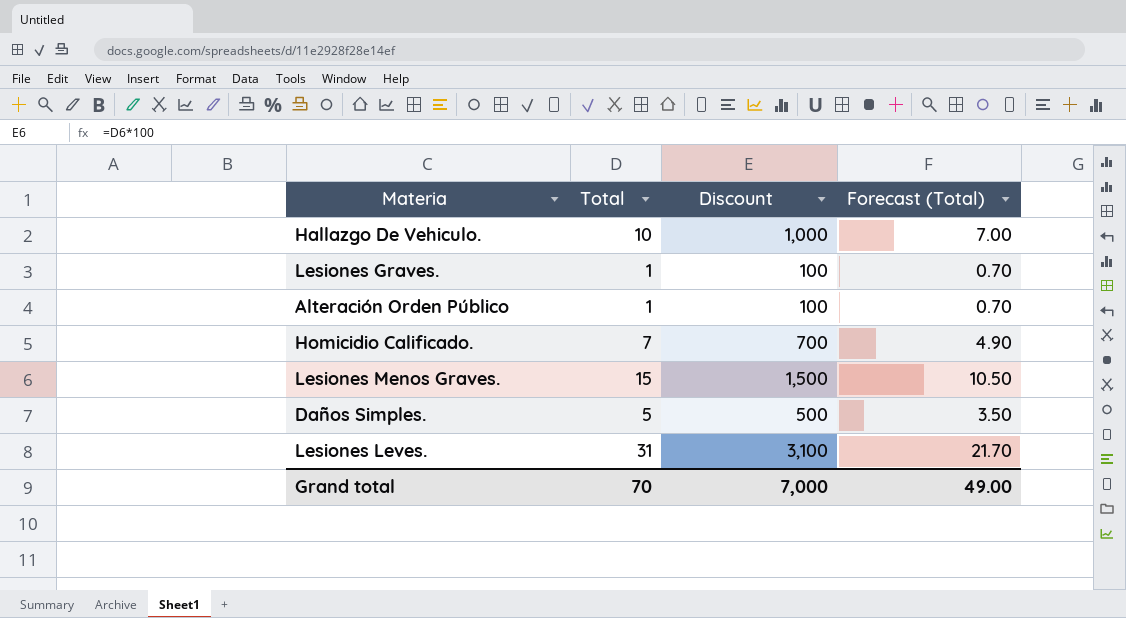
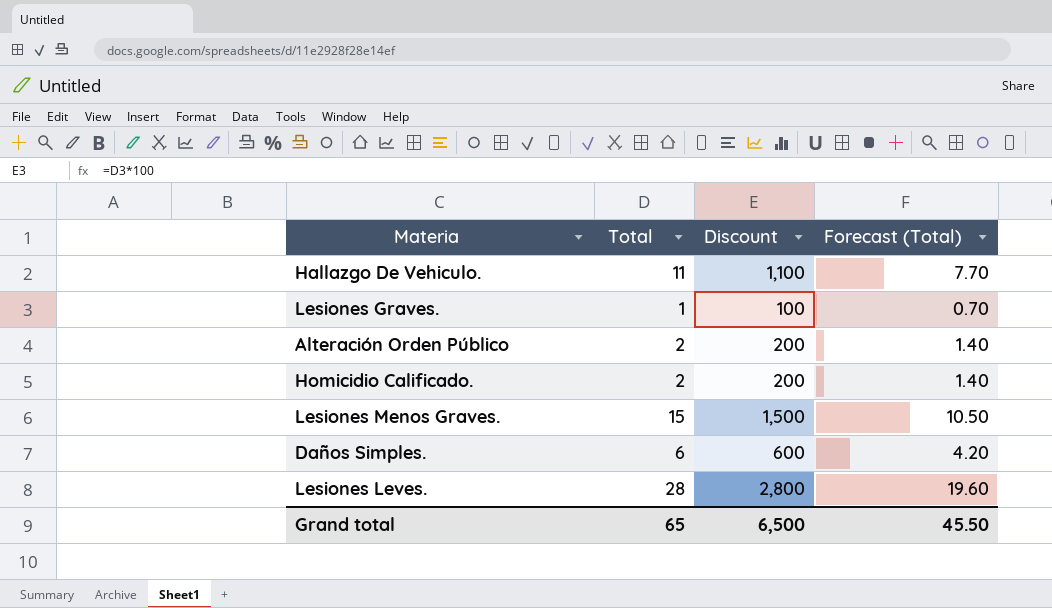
Hallazgo De Vehiculo. | Total: 10 -> 11
Hallazgo De Vehiculo. | Discount: 1,000 -> 1,100
Hallazgo De Vehiculo. | Forecast (Total): 7.00 -> 7.70
Alteración Orden Público | Total: 1 -> 2
Alteración Orden Público | Discount: 100 -> 200
Alteración Orden Público | Forecast (Total): 0.70 -> 1.40
Homicidio Calificado. | Total: 7 -> 2
Homicidio Calificado. | Discount: 700 -> 200
Homicidio Calificado. | Forecast (Total): 4.90 -> 1.40
Daños Simples. | Total: 5 -> 6
Daños Simples. | Discount: 500 -> 600
Daños Simples. | Forecast (Total): 3.50 -> 4.20
Lesiones Leves. | Total: 31 -> 28
Lesiones Leves. | Discount: 3,100 -> 2,800
Lesiones Leves. | Forecast (Total): 21.70 -> 19.60
Grand total | Total: 70 -> 65
Grand total | Discount: 7,000 -> 6,500
Grand total | Forecast (Total): 49.00 -> 45.50

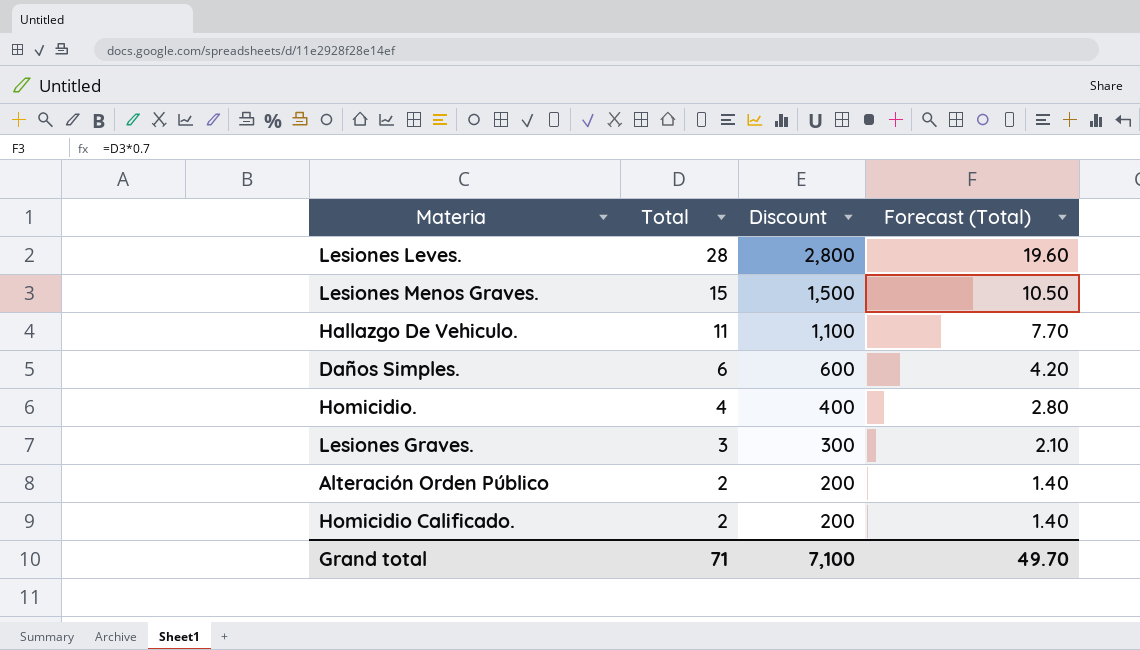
row order: none -> Total descending
row Homicidio.: none -> 4 | 400 | 2.80
Lesiones Graves. | Total: 1 -> 3
Lesiones Graves. | Discount: 100 -> 300
Lesiones Graves. | Forecast (Total): 0.70 -> 2.10
Grand total | Total: 65 -> 71
Grand total | Discount: 6,500 -> 7,100
Grand total | Forecast (Total): 45.50 -> 49.70

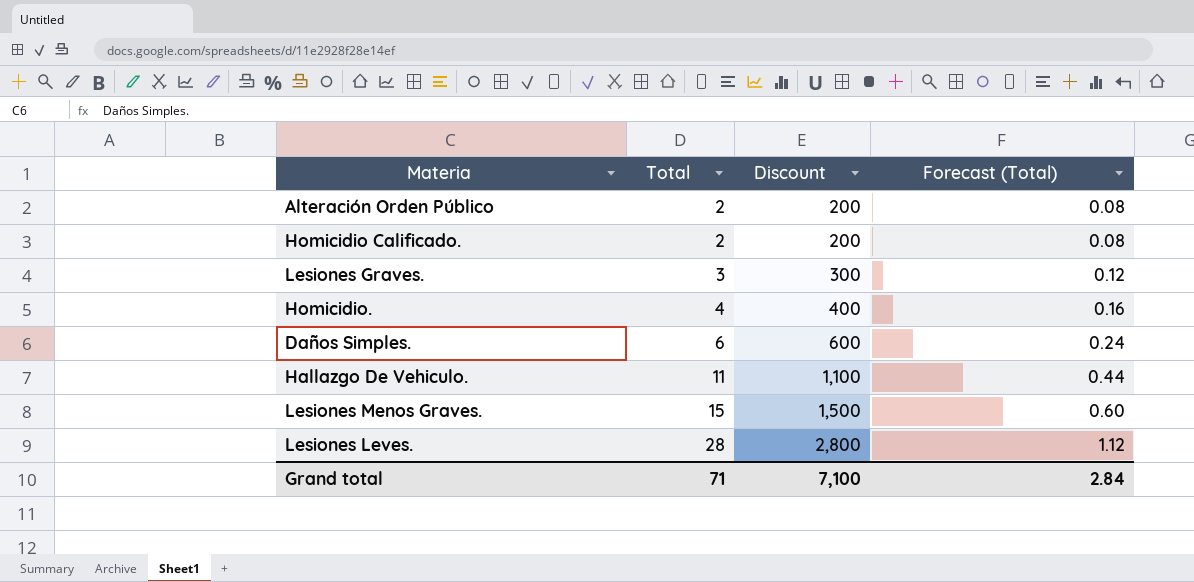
row order: Total descending -> Total ascending
column Forecast (Total) | formula: [Total] * 0.7 -> [Total] * 0.04
Grand total | Forecast (Total): 49.70 -> 2.84

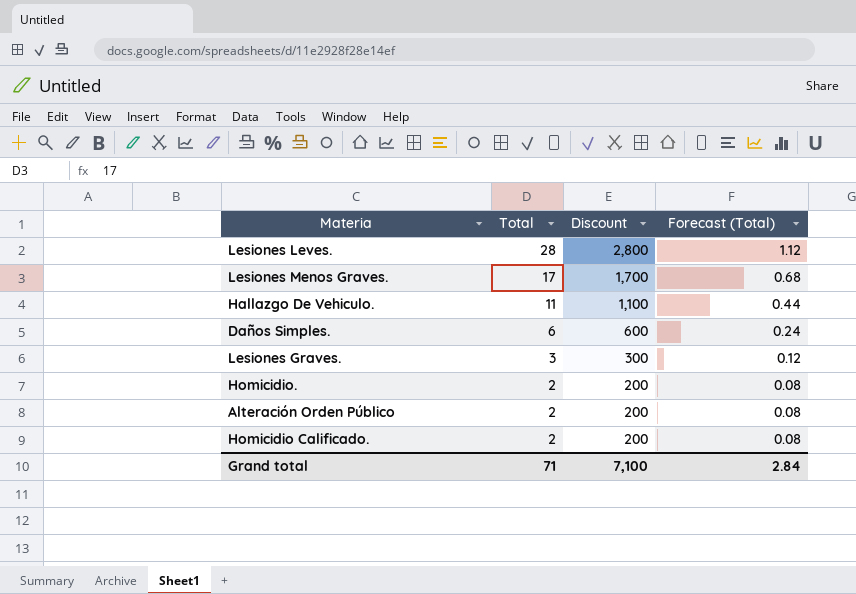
row order: Total ascending -> Total descending
Lesiones Menos Graves. | Total: 15 -> 17
Lesiones Menos Graves. | Discount: 1,500 -> 1,700
Lesiones Menos Graves. | Forecast (Total): 0.60 -> 0.68
Homicidio. | Total: 4 -> 2
Homicidio. | Discount: 400 -> 200
Homicidio. | Forecast (Total): 0.16 -> 0.08

